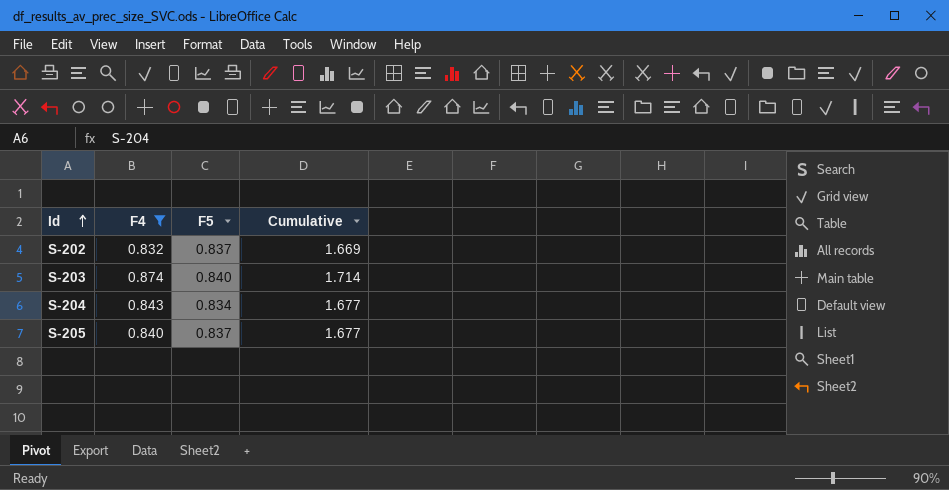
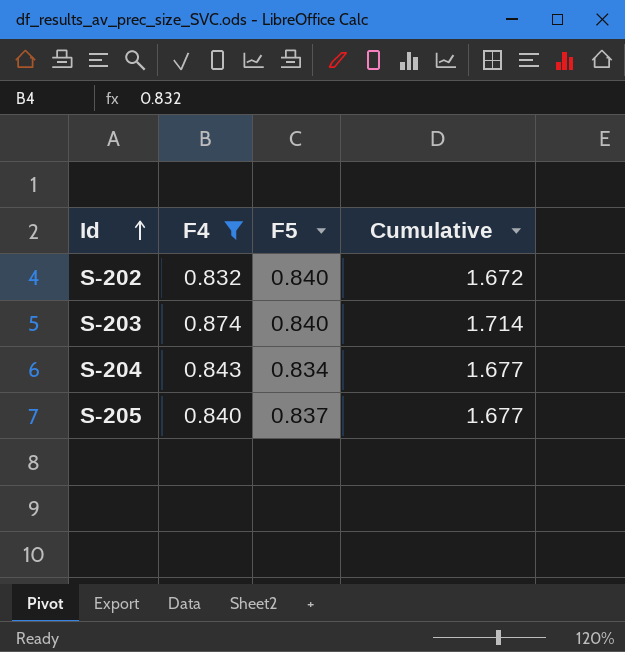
S-202 | F5: 0.837 -> 0.840
S-202 | Cumulative: 1.669 -> 1.672

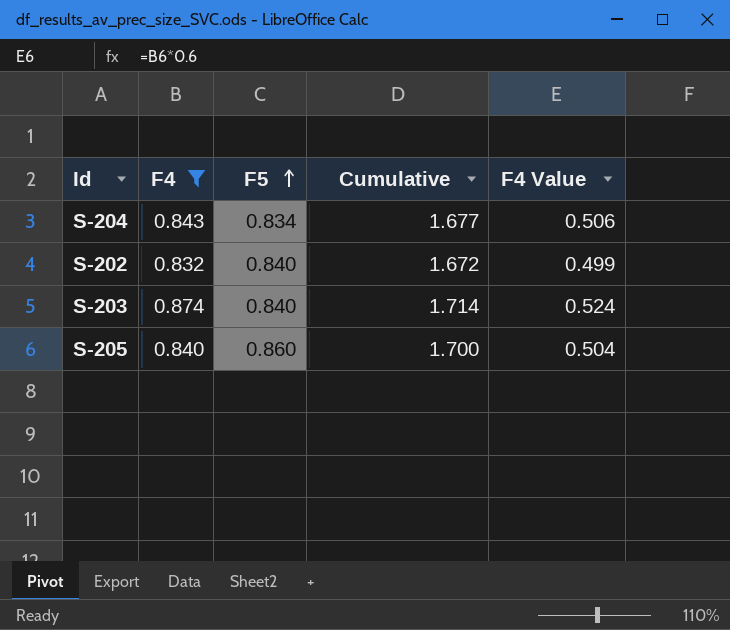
row order: Id ascending -> F5 ascending
column F4 Value | formula: none -> [F4] * 0.6
S-205 | F5: 0.837 -> 0.860
S-205 | Cumulative: 1.677 -> 1.700

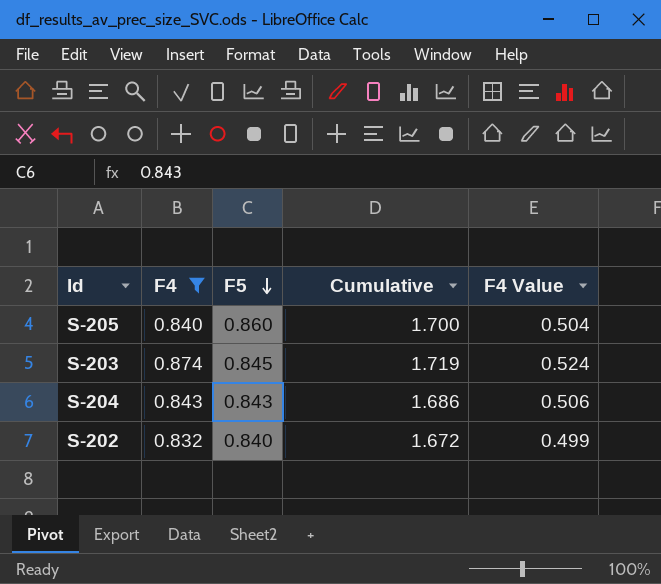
row order: F5 ascending -> F5 descending
S-203 | F5: 0.840 -> 0.845
S-203 | Cumulative: 1.714 -> 1.719
S-204 | F5: 0.834 -> 0.843
S-204 | Cumulative: 1.677 -> 1.686

